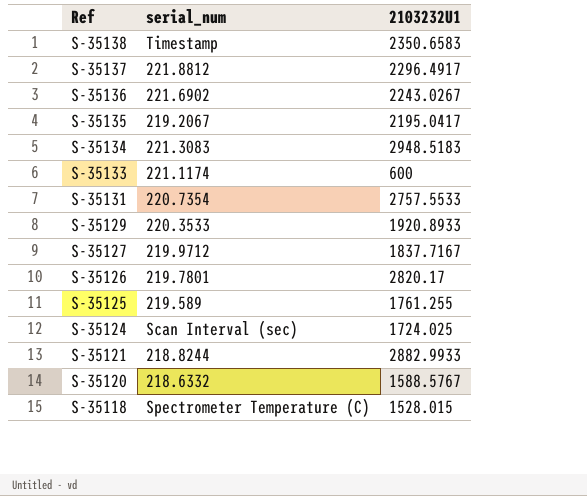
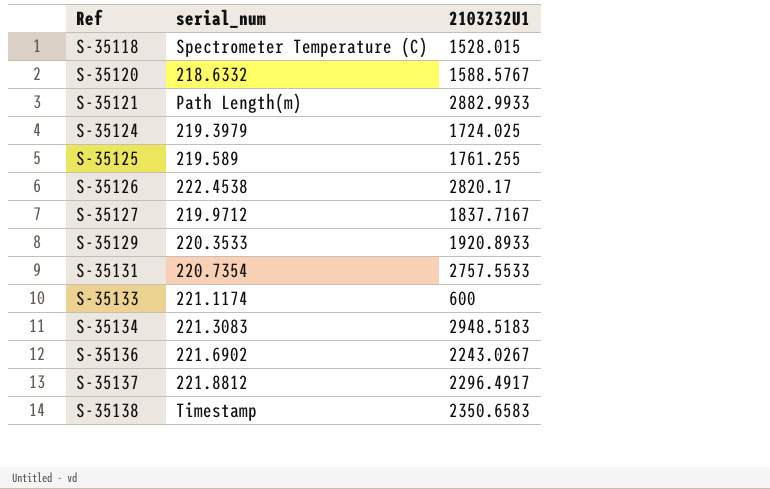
row order: Ref descending -> Ref ascending
row S-35135: 219.2067 | 2195.0417 -> none
S-35121 | serial_num: 218.8244 -> Path Length(m)
S-35124 | serial_num: Scan Interval (sec) -> 219.3979
S-35126 | serial_num: 219.7801 -> 222.4538

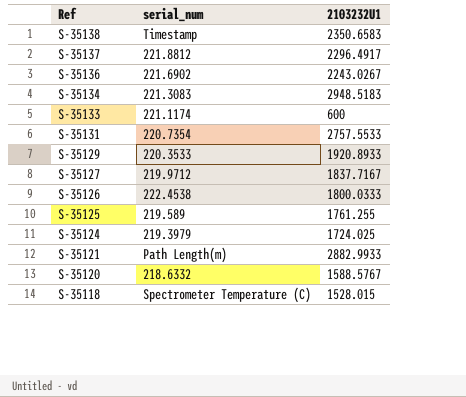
row order: Ref ascending -> Ref descending
S-35126 | 2103232U1: 2820.17 -> 1800.0333

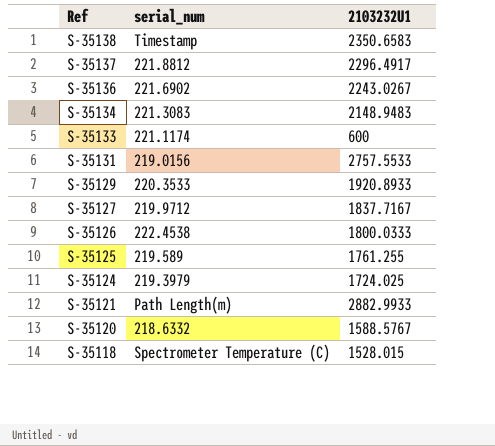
S-35134 | 2103232U1: 2948.5183 -> 2148.9483
S-35131 | serial_num: 220.7354 -> 219.0156

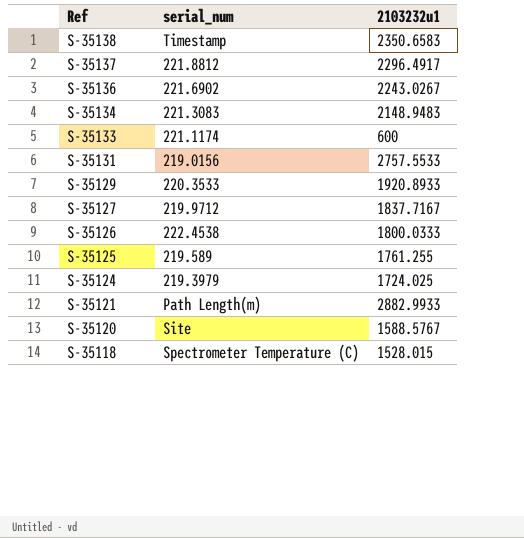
column name: 2103232U1 -> 2103232u1
S-35120 | serial_num: 218.6332 -> Site

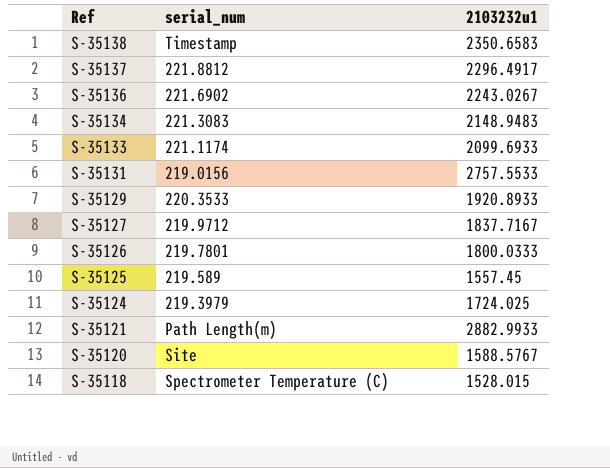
S-35133 | 2103232u1: 600 -> 2099.6933
S-35126 | serial_num: 222.4538 -> 219.7801
S-35125 | 2103232u1: 1761.255 -> 1557.45

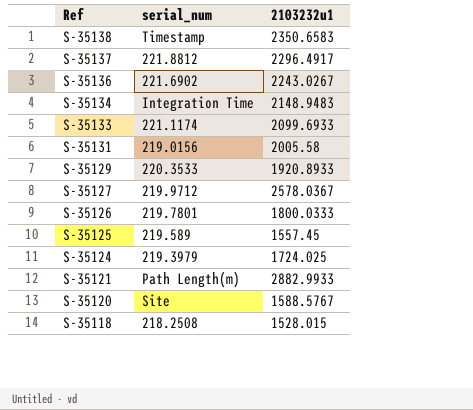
S-35134 | serial_num: 221.3083 -> Integration Time
S-35131 | 2103232u1: 2757.5533 -> 2005.58
S-35127 | 2103232u1: 1837.7167 -> 2578.0367
S-35118 | serial_num: Spectrometer Temperature (C) -> 218.2508

